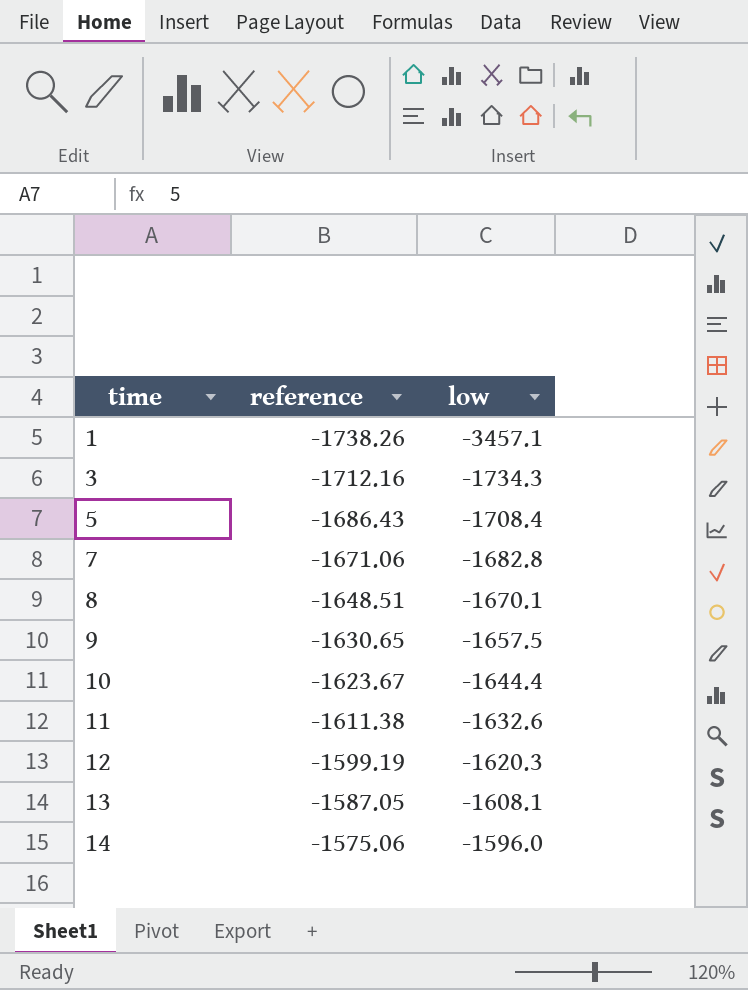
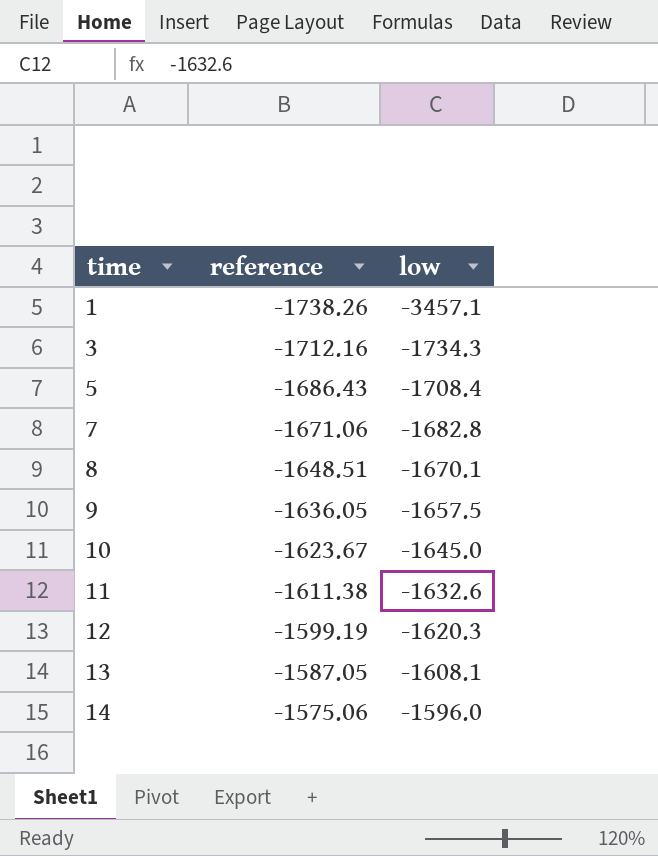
9 | reference: -1630.65 -> -1636.05
10 | low: -1644.4 -> -1645.0

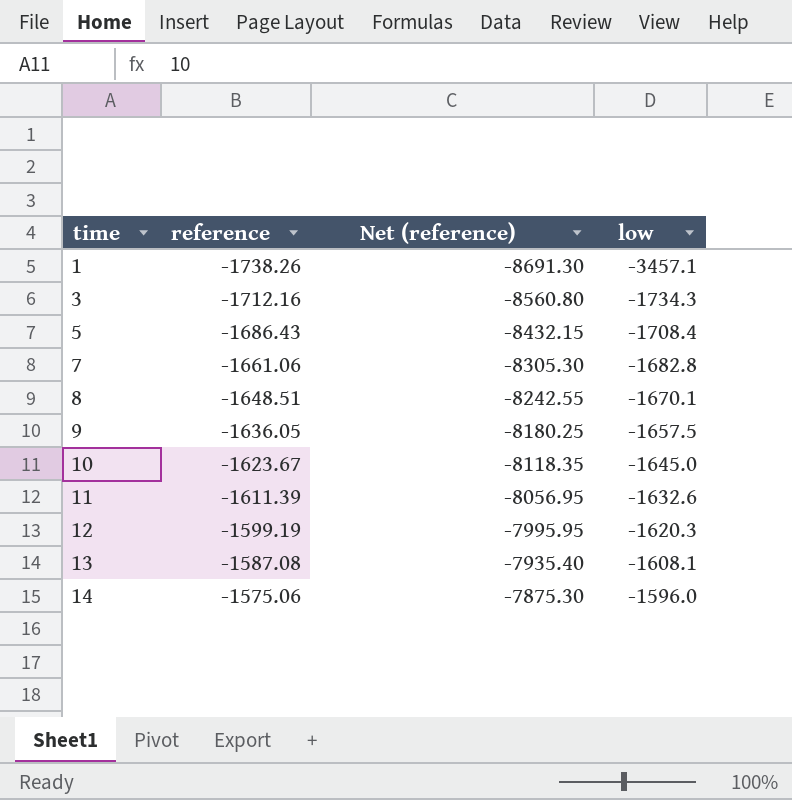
column Net (reference) | formula: none -> [reference] * 5
7 | reference: -1671.06 -> -1661.06
11 | reference: -1611.38 -> -1611.39
13 | reference: -1587.05 -> -1587.08

